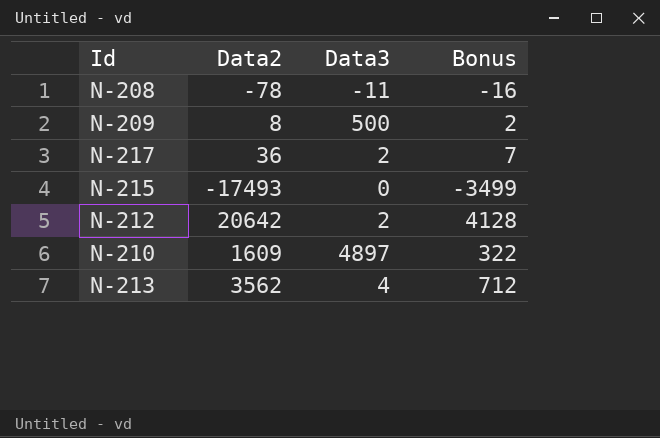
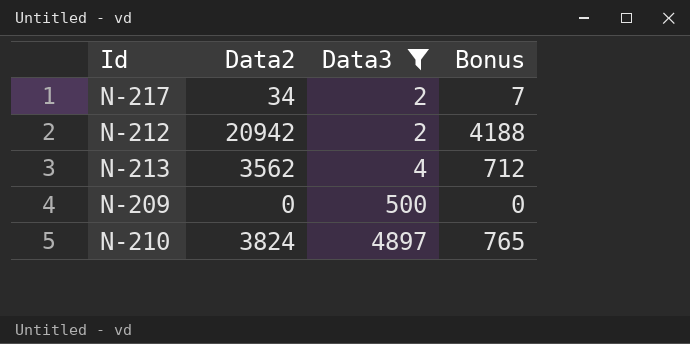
filter: none -> Data3 >= 2
row order: none -> Data3 ascending
N-217 | Data2: 36 -> 34
N-212 | Data2: 20642 -> 20942
N-212 | Bonus: 4128 -> 4188
N-209 | Data2: 8 -> 0
N-209 | Bonus: 2 -> 0
N-210 | Data2: 1609 -> 3824
N-210 | Bonus: 322 -> 765

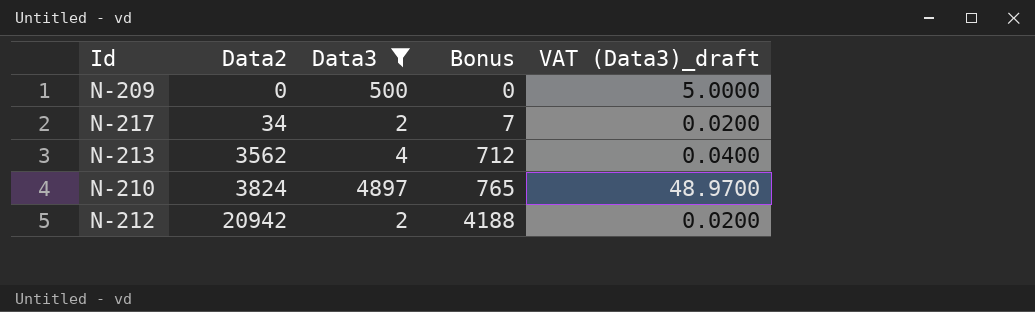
row order: Data3 ascending -> Data2 ascending
column VAT (Data3)_draft | formula: none -> [Data3] * 0.01

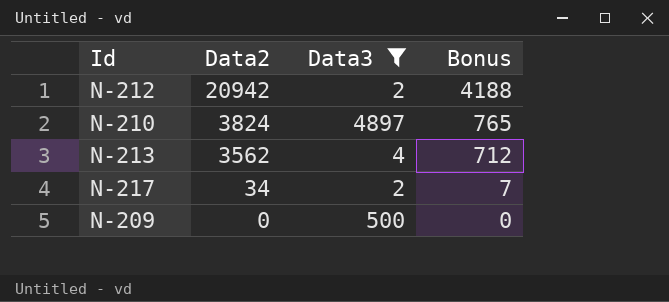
row order: Data2 ascending -> Data2 descending
column VAT (Data3)_draft | formula: [Data3] * 0.01 -> none

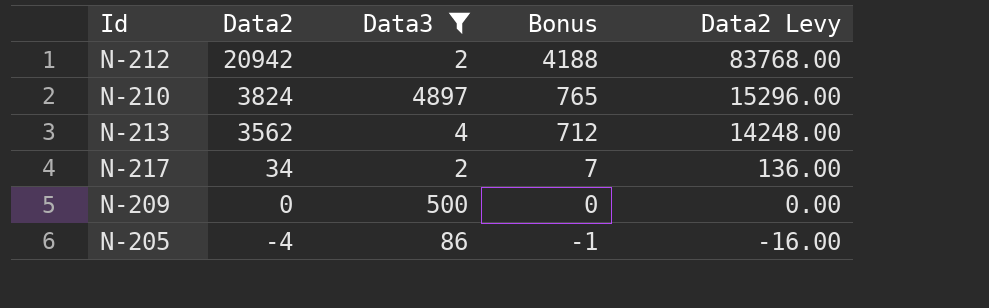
column Data2 Levy | formula: none -> [Data2] * 4
row N-205: none -> -4 | 86 | -1 | -16.00

